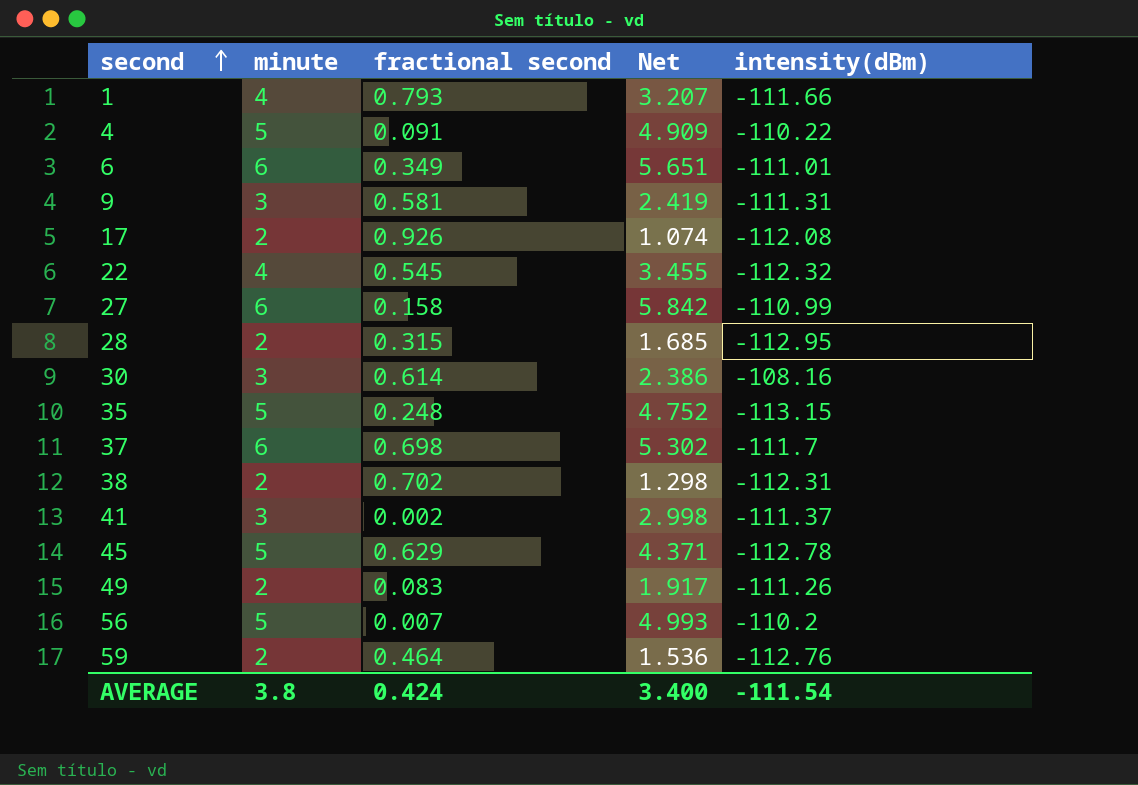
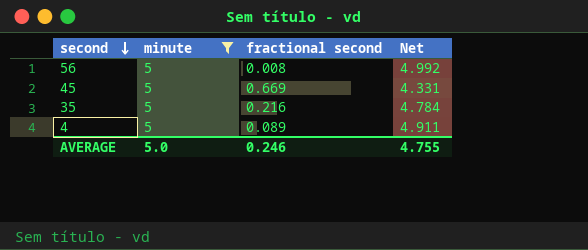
filter: none -> minute = 5
row order: second ascending -> second descending
column intensity(dBm) | position: 5 -> none
56 | fractional second: 0.007 -> 0.008
56 | Net: 4.993 -> 4.992
45 | fractional second: 0.629 -> 0.669
45 | Net: 4.371 -> 4.331
35 | fractional second: 0.248 -> 0.216
35 | Net: 4.752 -> 4.784
4 | fractional second: 0.091 -> 0.089
4 | Net: 4.909 -> 4.911
AVERAGE | minute: 3.8 -> 5.0
AVERAGE | fractional second: 0.424 -> 0.246
AVERAGE | Net: 3.400 -> 4.755

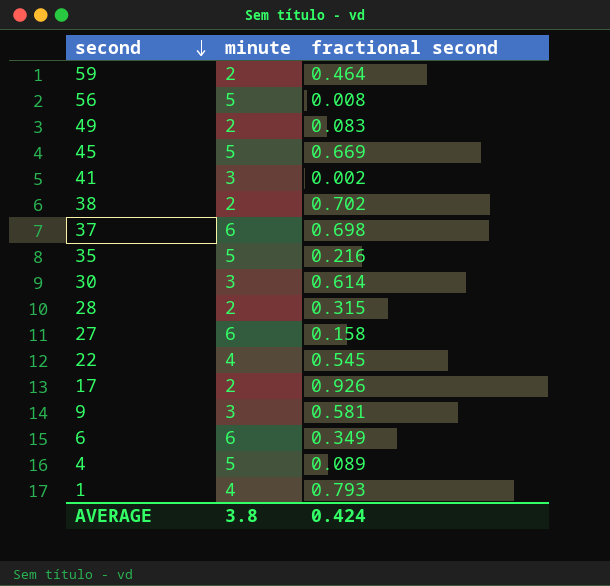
filter: minute = 5 -> none
column Net | formula: [minute] - [fractional second] -> none
AVERAGE | minute: 5.0 -> 3.8
AVERAGE | fractional second: 0.246 -> 0.424

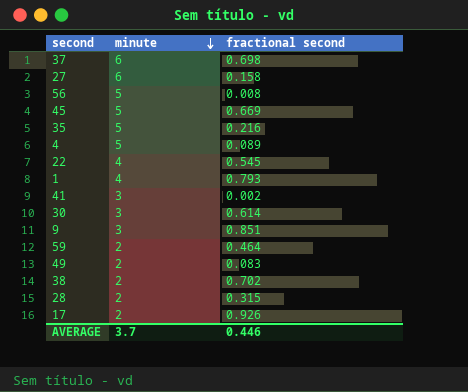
row order: second descending -> minute descending
row 6: 6 | 0.349 -> none
9 | fractional second: 0.581 -> 0.851
AVERAGE | minute: 3.8 -> 3.7
AVERAGE | fractional second: 0.424 -> 0.446

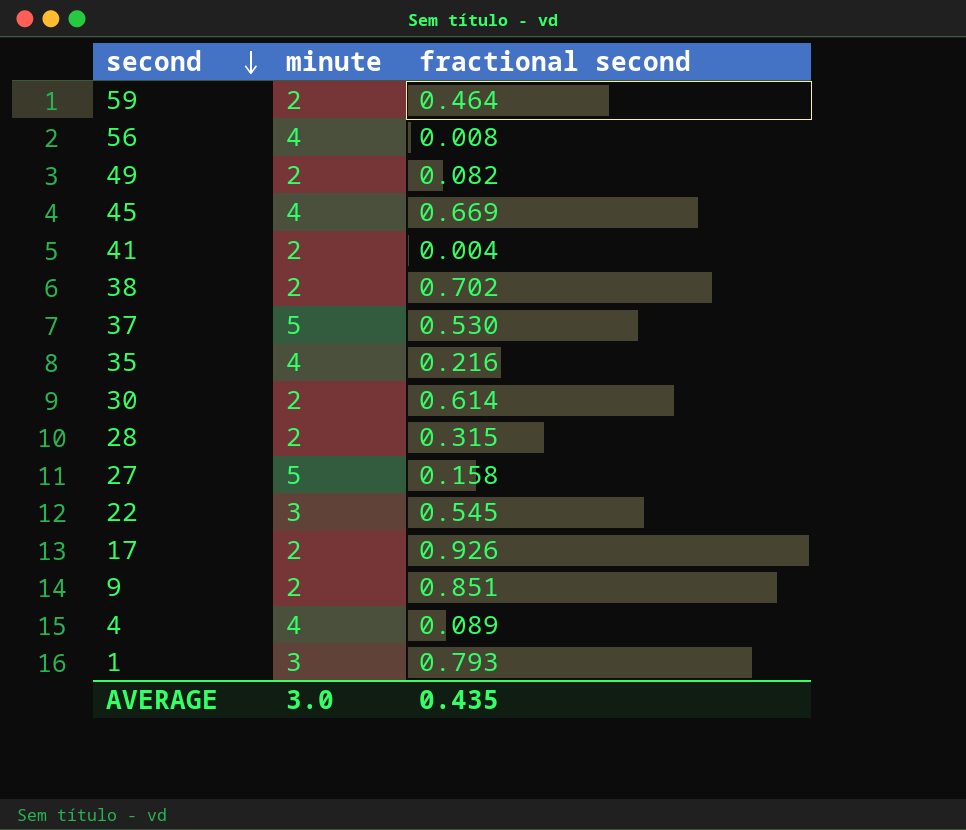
row order: minute descending -> second descending
56 | minute: 5 -> 4
49 | fractional second: 0.083 -> 0.082
45 | minute: 5 -> 4
41 | minute: 3 -> 2
41 | fractional second: 0.002 -> 0.004
37 | minute: 6 -> 5
37 | fractional second: 0.698 -> 0.530
35 | minute: 5 -> 4
30 | minute: 3 -> 2
27 | minute: 6 -> 5
22 | minute: 4 -> 3
9 | minute: 3 -> 2
4 | minute: 5 -> 4
1 | minute: 4 -> 3
AVERAGE | minute: 3.7 -> 3.0
AVERAGE | fractional second: 0.446 -> 0.435

